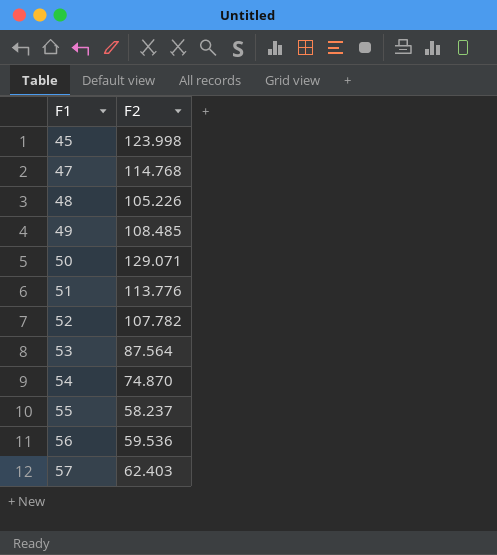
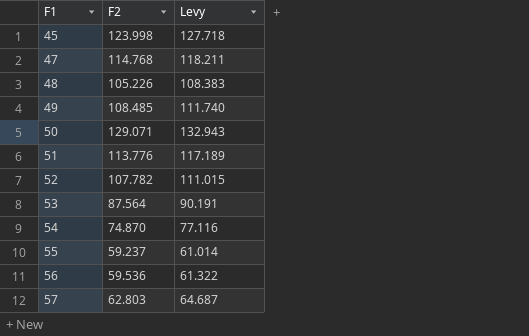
column Levy | formula: none -> [F2] * 1.03
55 | F2: 58.237 -> 59.237
57 | F2: 62.403 -> 62.803

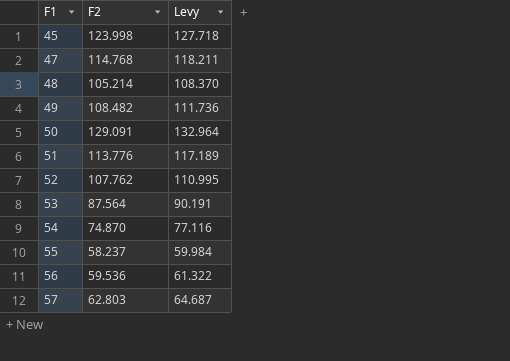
48 | F2: 105.226 -> 105.214
48 | Levy: 108.383 -> 108.370
49 | F2: 108.485 -> 108.482
49 | Levy: 111.740 -> 111.736
50 | F2: 129.071 -> 129.091
50 | Levy: 132.943 -> 132.964
52 | F2: 107.782 -> 107.762
52 | Levy: 111.015 -> 110.995
55 | F2: 59.237 -> 58.237
55 | Levy: 61.014 -> 59.984

